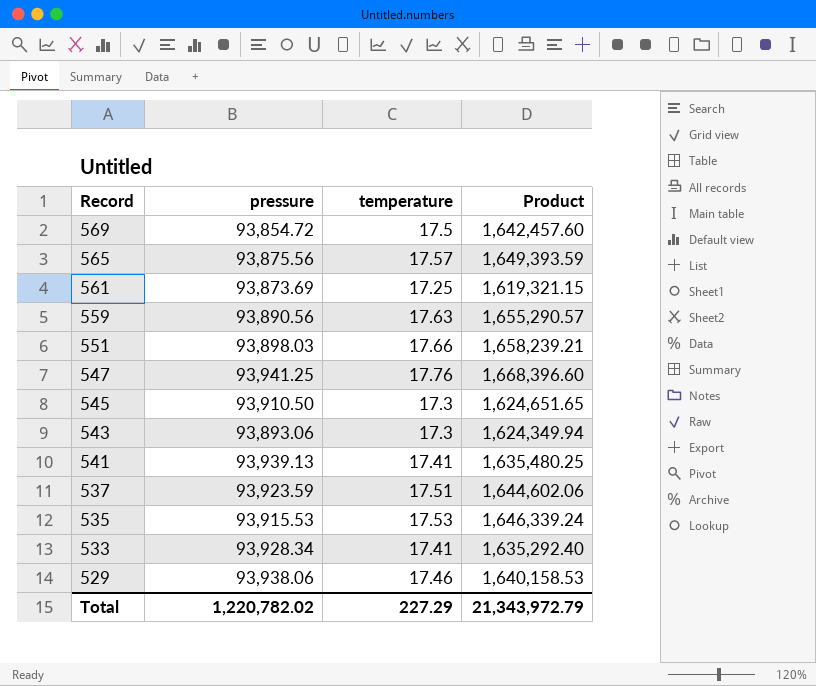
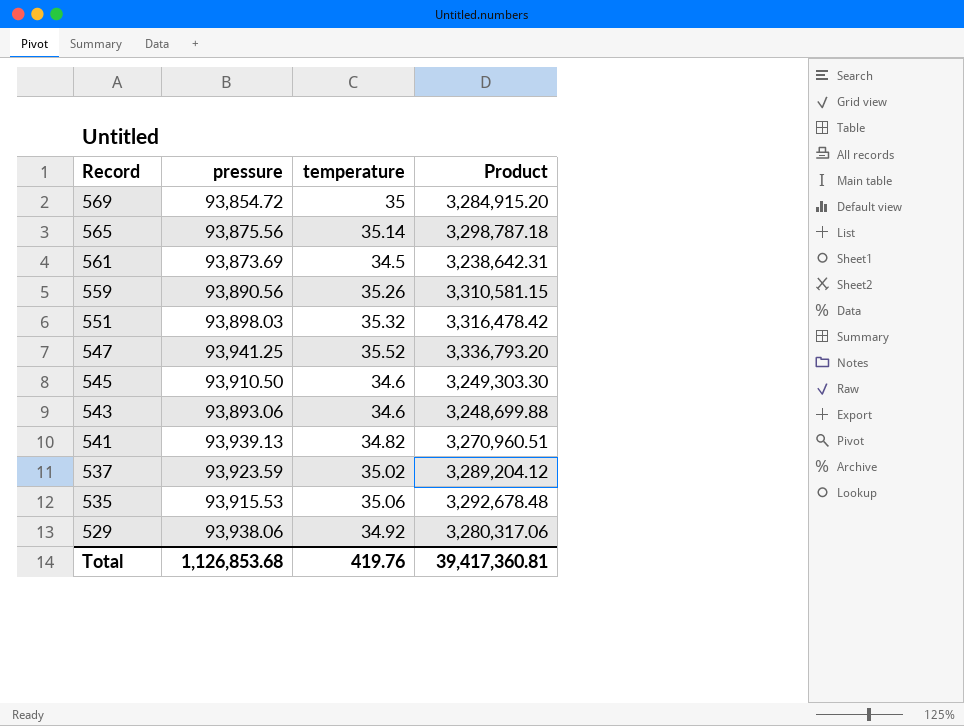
row 533: 93,928.34 | 17.41 | 1,635,292.40 -> none
569 | temperature: 17.5 -> 35
569 | Product: 1,642,457.60 -> 3,284,915.20
565 | temperature: 17.57 -> 35.14
565 | Product: 1,649,393.59 -> 3,298,787.18
561 | temperature: 17.25 -> 34.5
561 | Product: 1,619,321.15 -> 3,238,642.31
559 | temperature: 17.63 -> 35.26
559 | Product: 1,655,290.57 -> 3,310,581.15
551 | temperature: 17.66 -> 35.32
551 | Product: 1,658,239.21 -> 3,316,478.42
547 | temperature: 17.76 -> 35.52
547 | Product: 1,668,396.60 -> 3,336,793.20
545 | temperature: 17.3 -> 34.6
545 | Product: 1,624,651.65 -> 3,249,303.30
543 | temperature: 17.3 -> 34.6
543 | Product: 1,624,349.94 -> 3,248,699.88
541 | temperature: 17.41 -> 34.82
541 | Product: 1,635,480.25 -> 3,270,960.51
537 | temperature: 17.51 -> 35.02
537 | Product: 1,644,602.06 -> 3,289,204.12
535 | temperature: 17.53 -> 35.06
535 | Product: 1,646,339.24 -> 3,292,678.48
529 | temperature: 17.46 -> 34.92
529 | Product: 1,640,158.53 -> 3,280,317.06
Total | pressure: 1,220,782.02 -> 1,126,853.68
Total | temperature: 227.29 -> 419.76
Total | Product: 21,343,972.79 -> 39,417,360.81

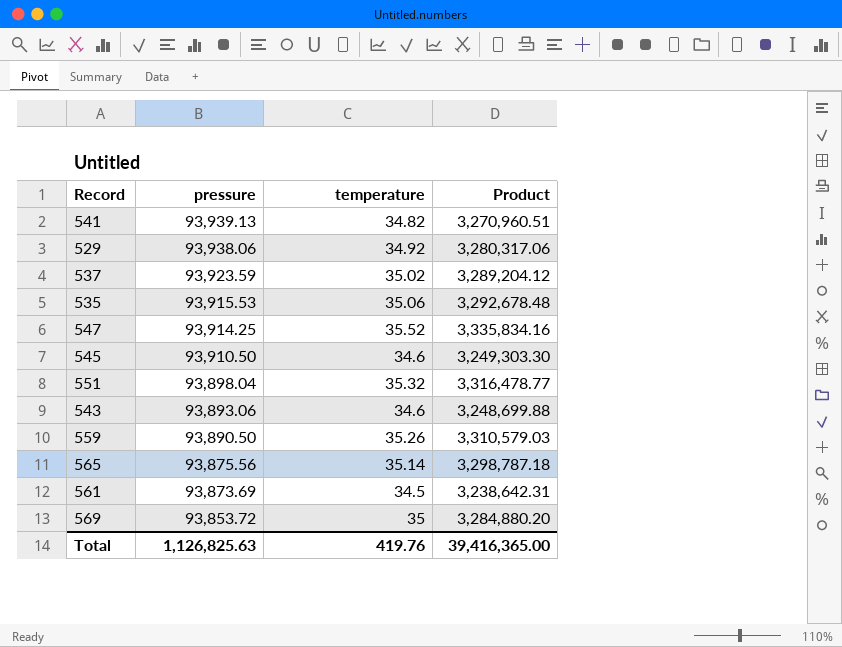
row order: Record descending -> pressure descending
547 | pressure: 93,941.25 -> 93,914.25
547 | Product: 3,336,793.20 -> 3,335,834.16
551 | pressure: 93,898.03 -> 93,898.04
551 | Product: 3,316,478.42 -> 3,316,478.77
559 | pressure: 93,890.56 -> 93,890.50
559 | Product: 3,310,581.15 -> 3,310,579.03
569 | pressure: 93,854.72 -> 93,853.72
569 | Product: 3,284,915.20 -> 3,284,880.20
Total | pressure: 1,126,853.68 -> 1,126,825.63
Total | Product: 39,417,360.81 -> 39,416,365.00

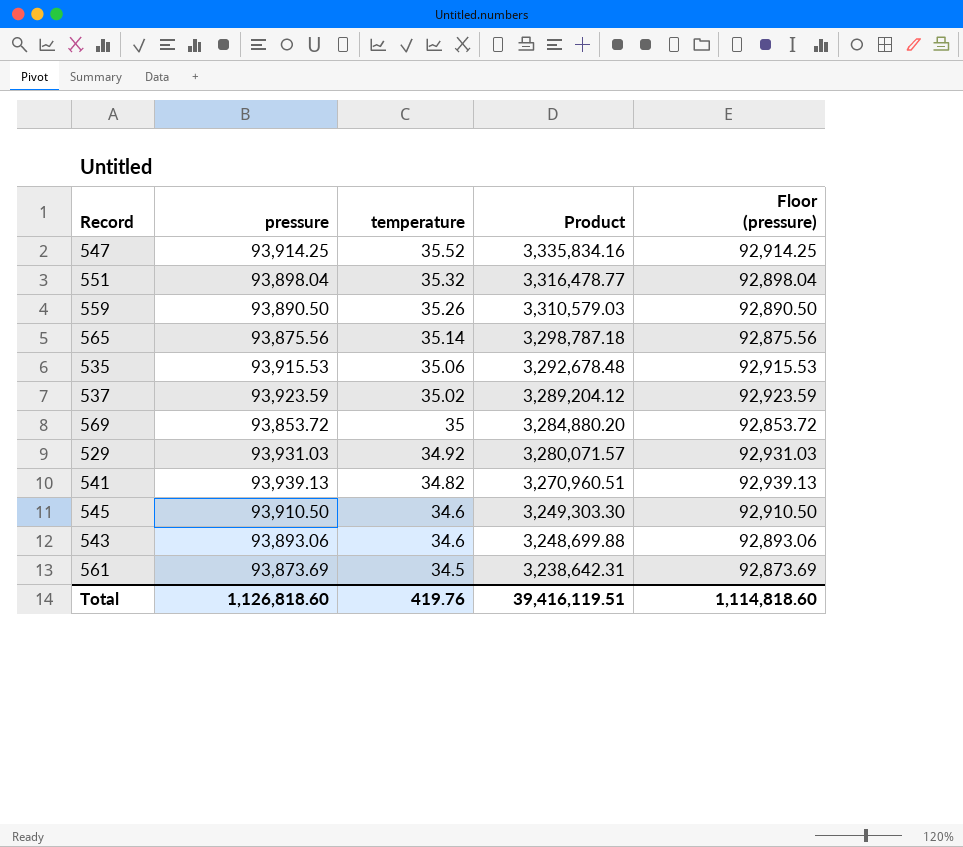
row order: pressure descending -> temperature descending
column Floor (pressure) | formula: none -> [pressure] - 1000
529 | pressure: 93,938.06 -> 93,931.03
529 | Product: 3,280,317.06 -> 3,280,071.57
Total | pressure: 1,126,825.63 -> 1,126,818.60
Total | Product: 39,416,365.00 -> 39,416,119.51

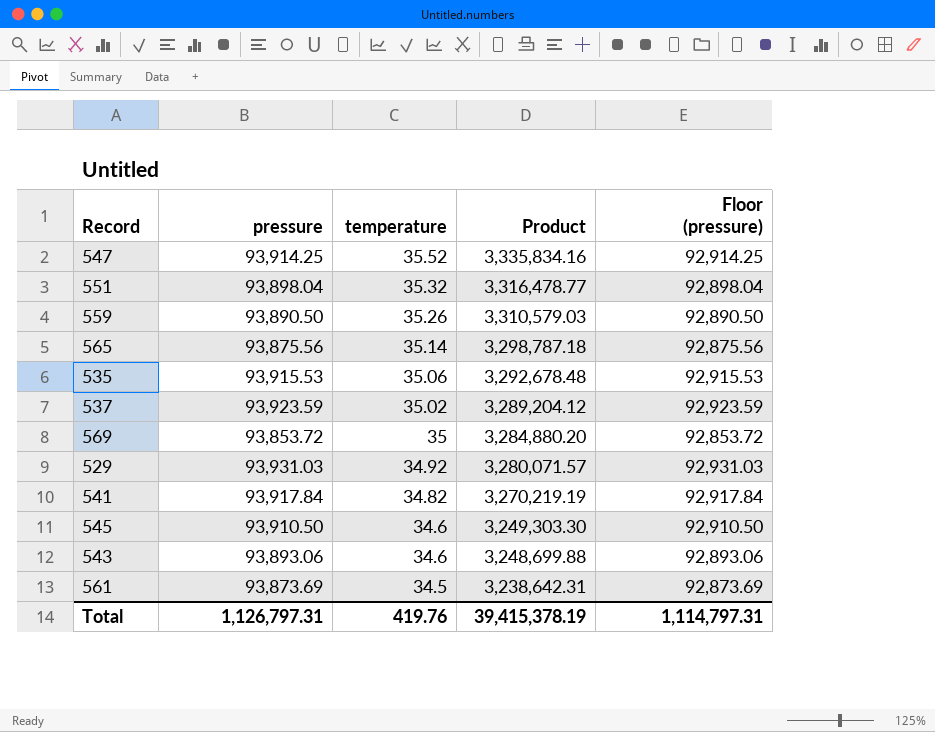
541 | pressure: 93,939.13 -> 93,917.84
541 | Product: 3,270,960.51 -> 3,270,219.19
541 | Floor (pressure): 92,939.13 -> 92,917.84
Total | pressure: 1,126,818.60 -> 1,126,797.31
Total | Product: 39,416,119.51 -> 39,415,378.19
Total | Floor (pressure): 1,114,818.60 -> 1,114,797.31

